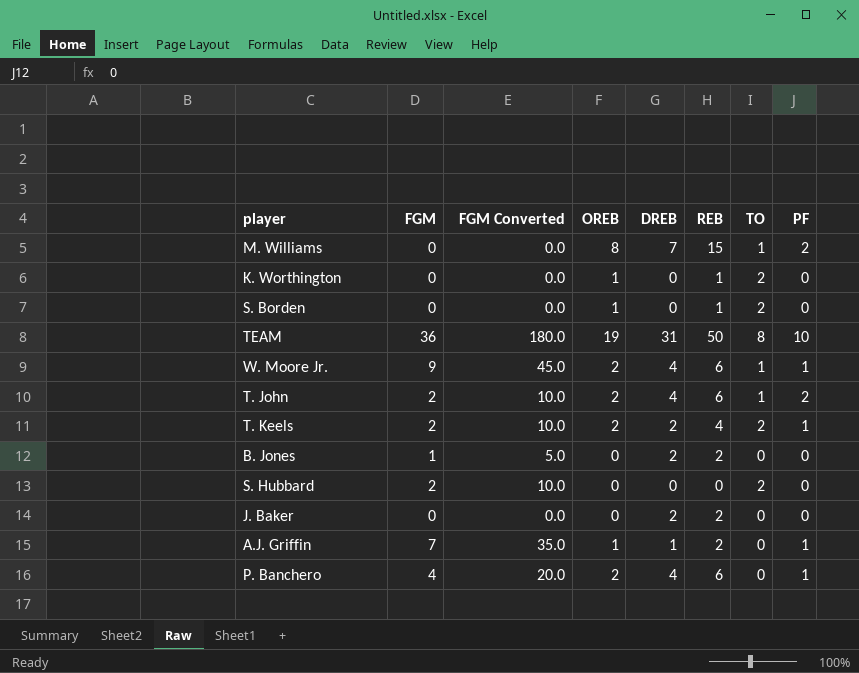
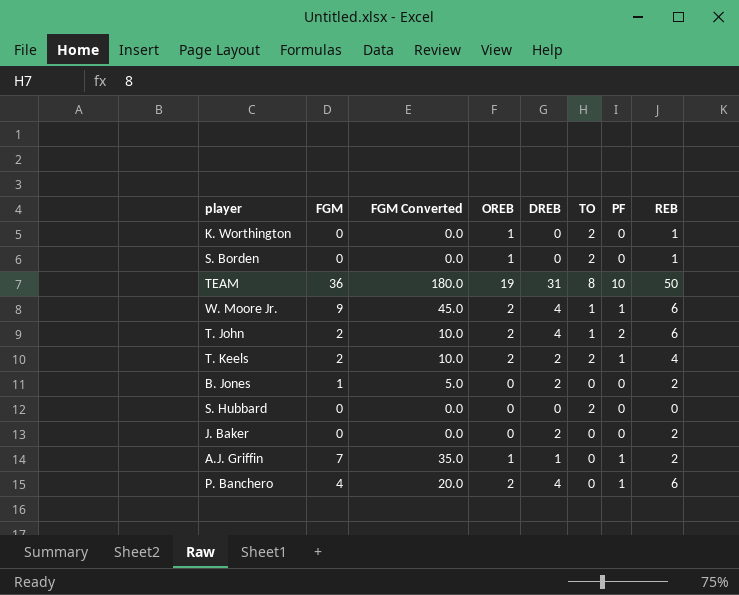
column REB | position: 6 -> 8
row M. Williams: 0 | 0.0 | 8 | 7 | 15 | 1 | 2 -> none
S. Hubbard | FGM: 2 -> 0
S. Hubbard | FGM Converted: 10.0 -> 0.0

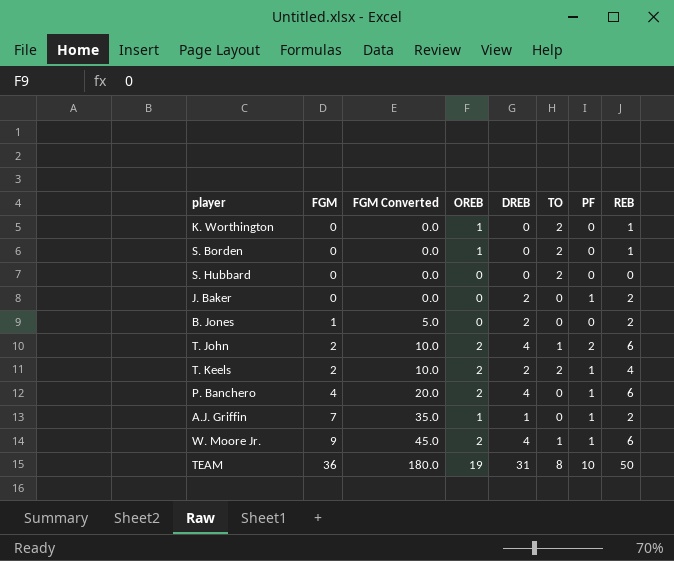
row order: none -> FGM ascending
J. Baker | PF: 0 -> 1

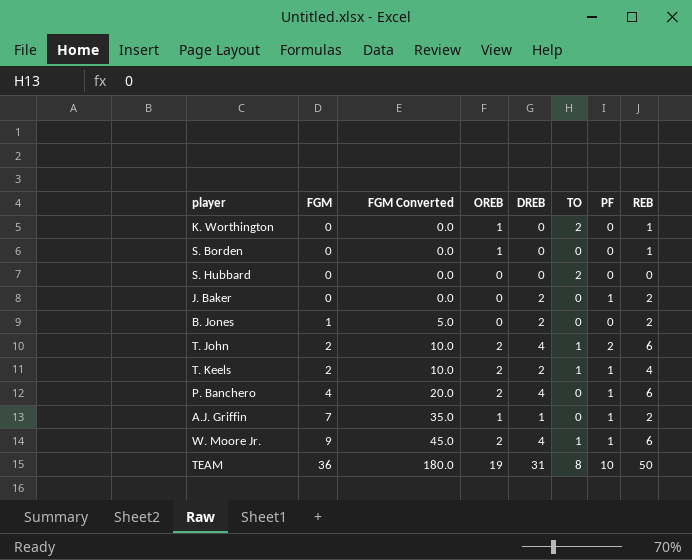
S. Borden | TO: 2 -> 0
T. Keels | TO: 2 -> 1

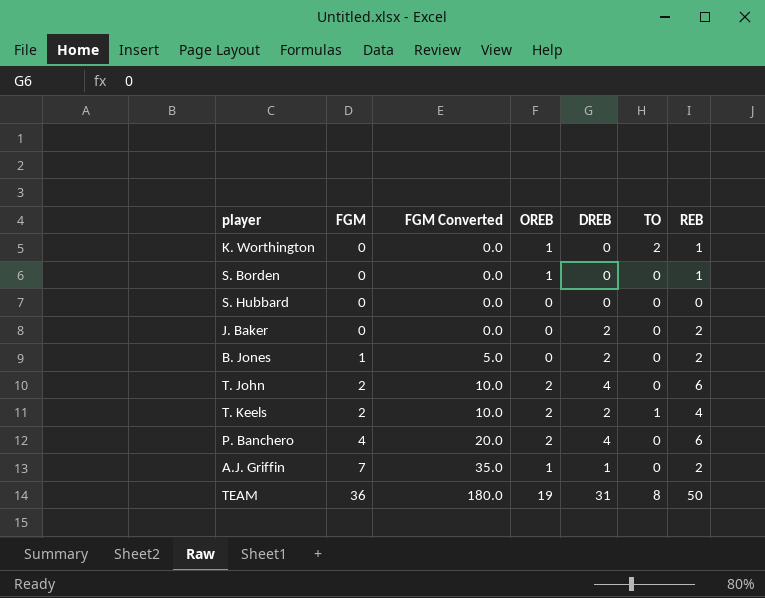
column PF | position: 7 -> none
row W. Moore Jr.: 9 | 45.0 | 2 | 4 | 1 | 1 | 6 -> none
S. Hubbard | TO: 2 -> 0
T. John | TO: 1 -> 0

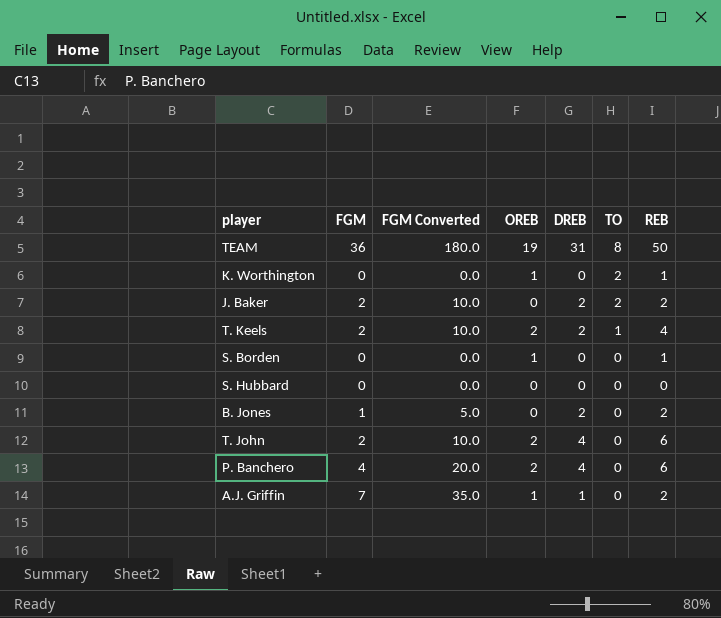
row order: FGM ascending -> TO descending
J. Baker | FGM: 0 -> 2
J. Baker | FGM Converted: 0.0 -> 10.0
J. Baker | TO: 0 -> 2

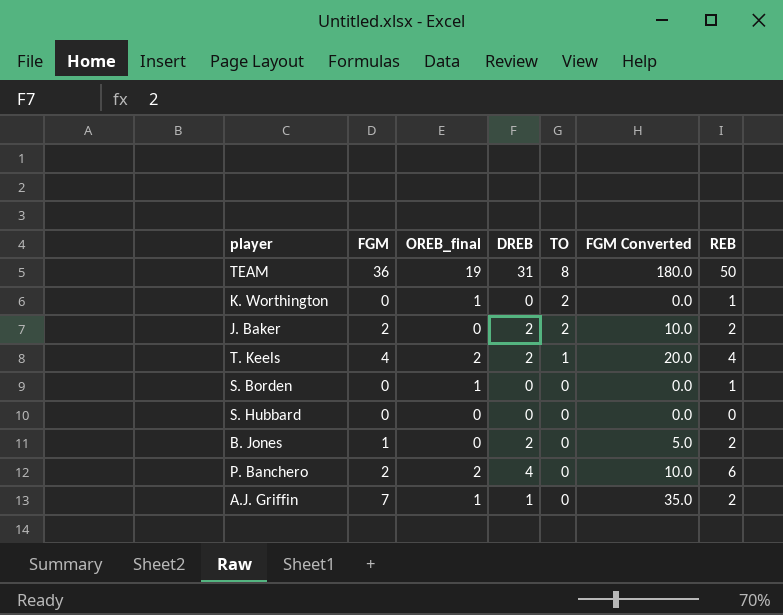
column name: OREB -> OREB_final
column FGM Converted | position: 3 -> 6
row T. John: 2 | 10.0 | 2 | 4 | 0 | 6 -> none
T. Keels | FGM: 2 -> 4
T. Keels | FGM Converted: 10.0 -> 20.0
P. Banchero | FGM: 4 -> 2
P. Banchero | FGM Converted: 20.0 -> 10.0

